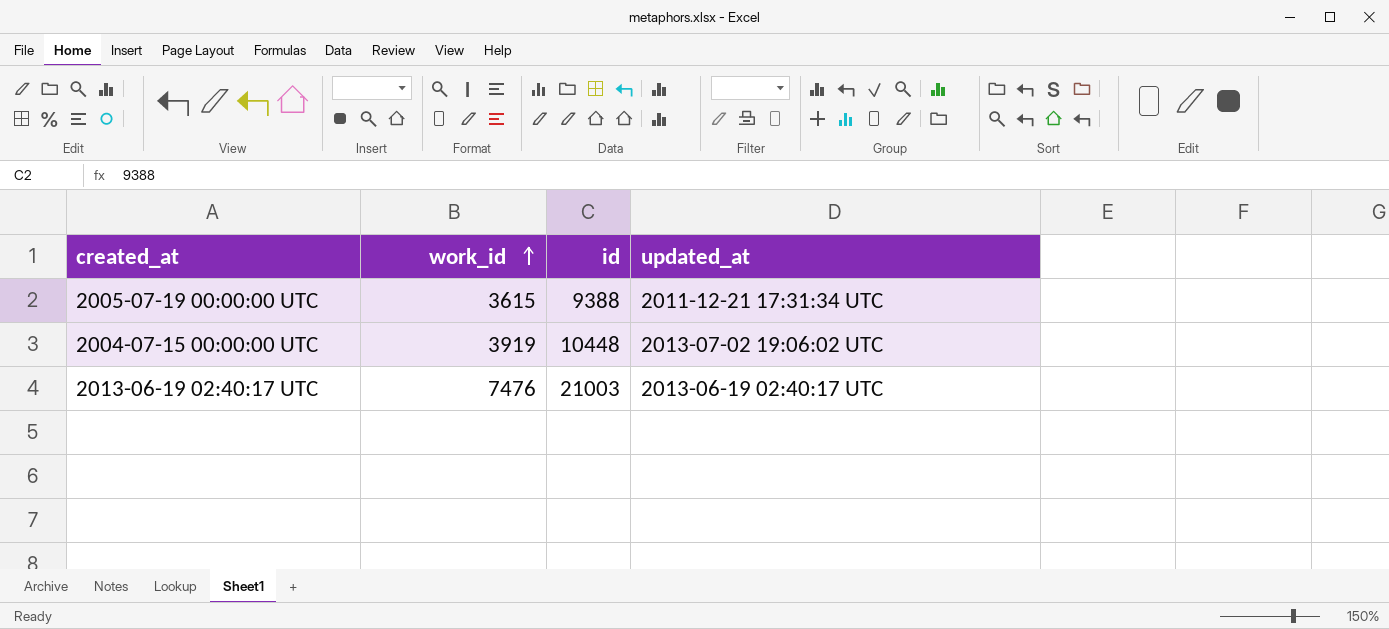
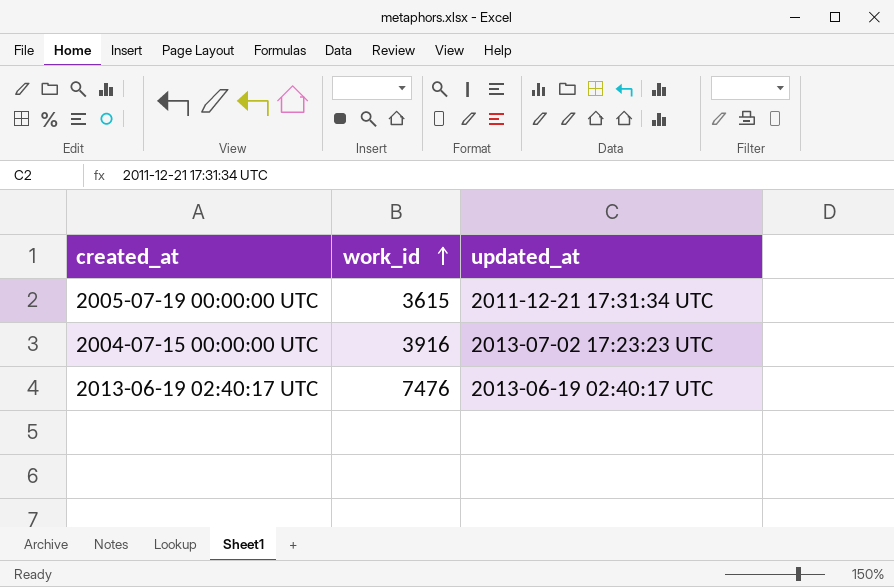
column id | position: 3 -> none
2004-07-15 00:00:00 UTC | work_id: 3919 -> 3916
2004-07-15 00:00:00 UTC | updated_at: 2013-07-02 19:06:02 UTC -> 2013-07-02 17:23:23 UTC

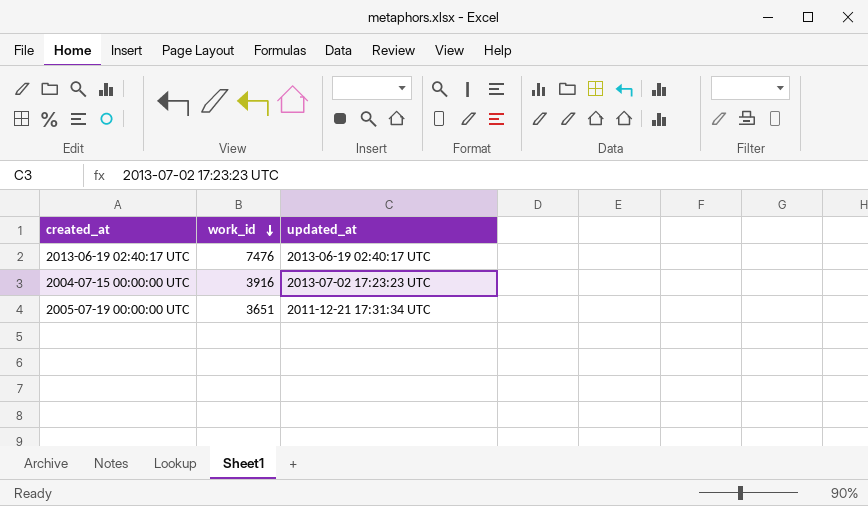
row order: work_id ascending -> work_id descending
2005-07-19 00:00:00 UTC | work_id: 3615 -> 3651

